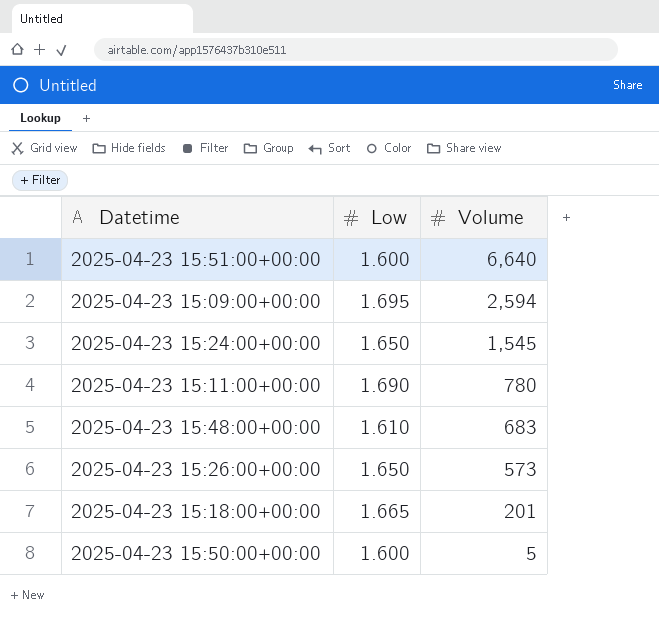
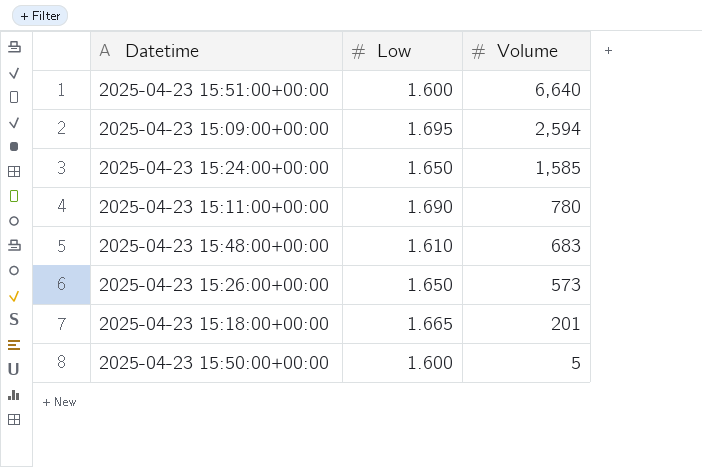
2025-04-23 15:24:00+00:00 | Volume: 1,545 -> 1,585

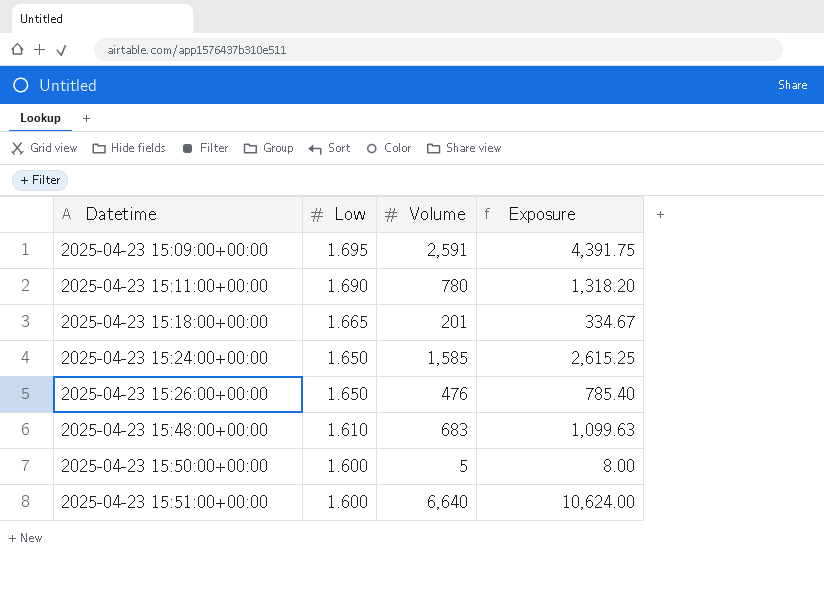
row order: Volume descending -> Datetime ascending
column Exposure | formula: none -> [Low] * [Volume]
2025-04-23 15:09:00+00:00 | Volume: 2,594 -> 2,591
2025-04-23 15:26:00+00:00 | Volume: 573 -> 476

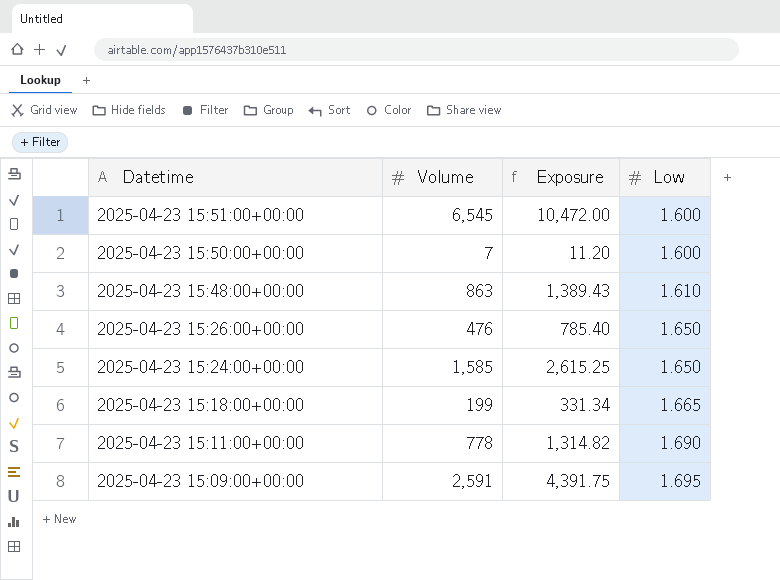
row order: Datetime ascending -> Datetime descending
column Low | position: 2 -> 4
2025-04-23 15:51:00+00:00 | Volume: 6,640 -> 6,545
2025-04-23 15:51:00+00:00 | Exposure: 10,624.00 -> 10,472.00
2025-04-23 15:50:00+00:00 | Volume: 5 -> 7
2025-04-23 15:50:00+00:00 | Exposure: 8.00 -> 11.20
2025-04-23 15:48:00+00:00 | Volume: 683 -> 863
2025-04-23 15:48:00+00:00 | Exposure: 1,099.63 -> 1,389.43
2025-04-23 15:18:00+00:00 | Volume: 201 -> 199
2025-04-23 15:18:00+00:00 | Exposure: 334.67 -> 331.34
2025-04-23 15:11:00+00:00 | Volume: 780 -> 778
2025-04-23 15:11:00+00:00 | Exposure: 1,318.20 -> 1,314.82

